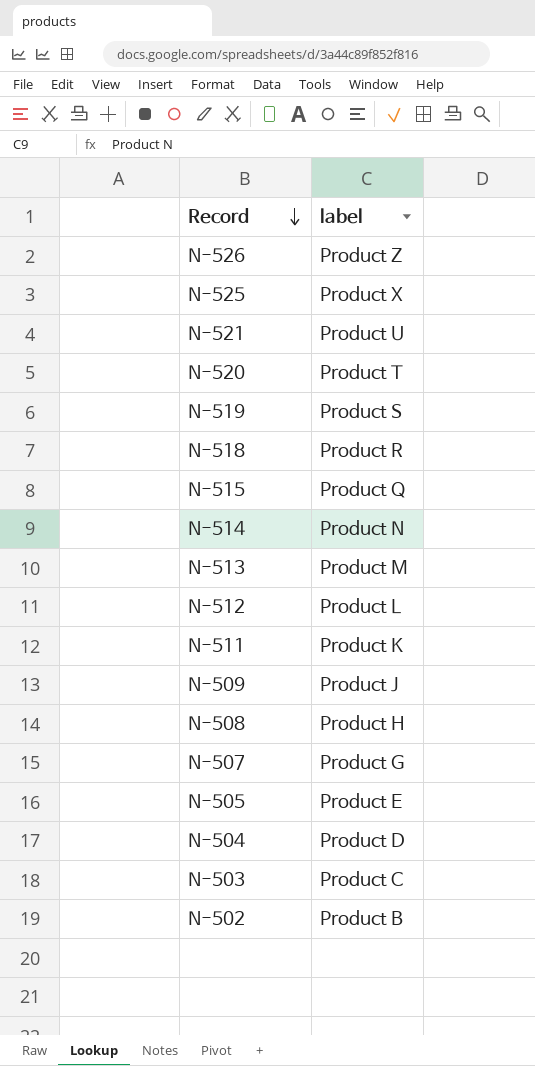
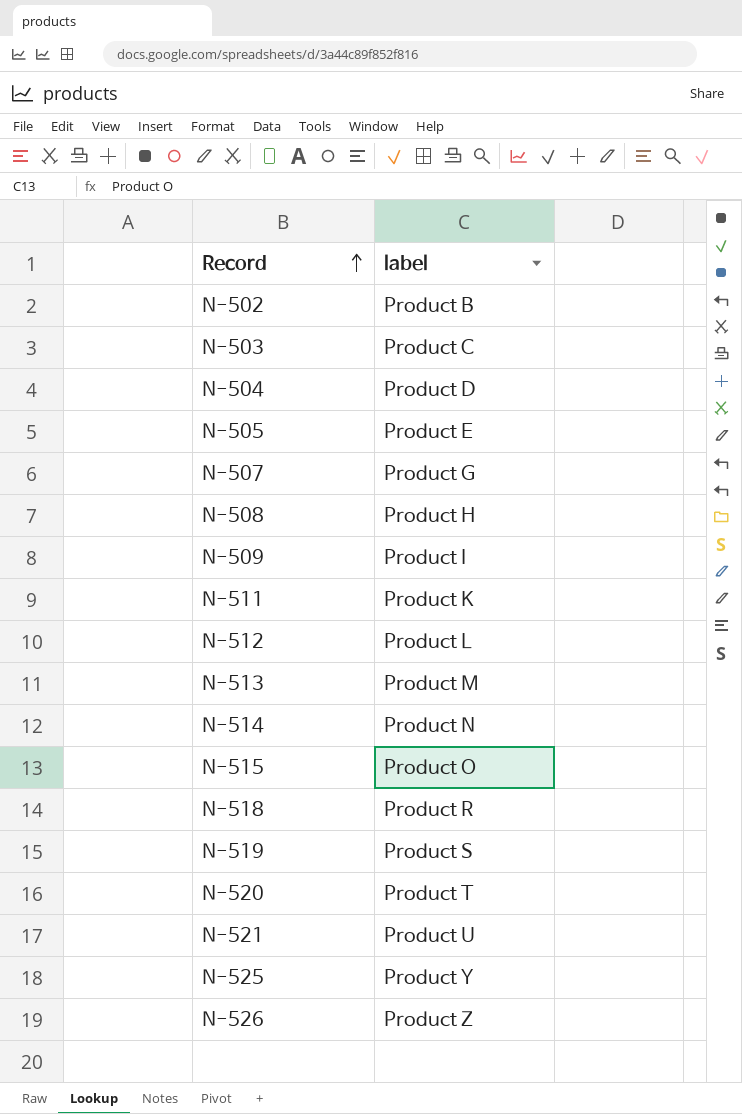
row order: Record descending -> Record ascending
N-509 | label: Product J -> Product I
N-515 | label: Product Q -> Product O
N-525 | label: Product X -> Product Y

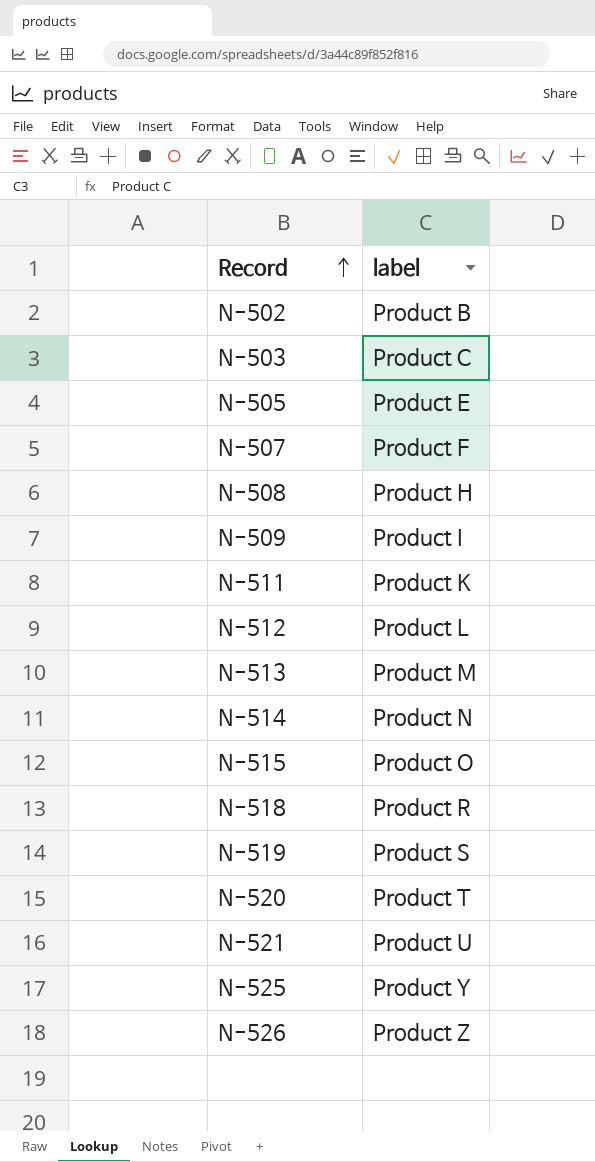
row N-504: Product D -> none
N-507 | label: Product G -> Product F

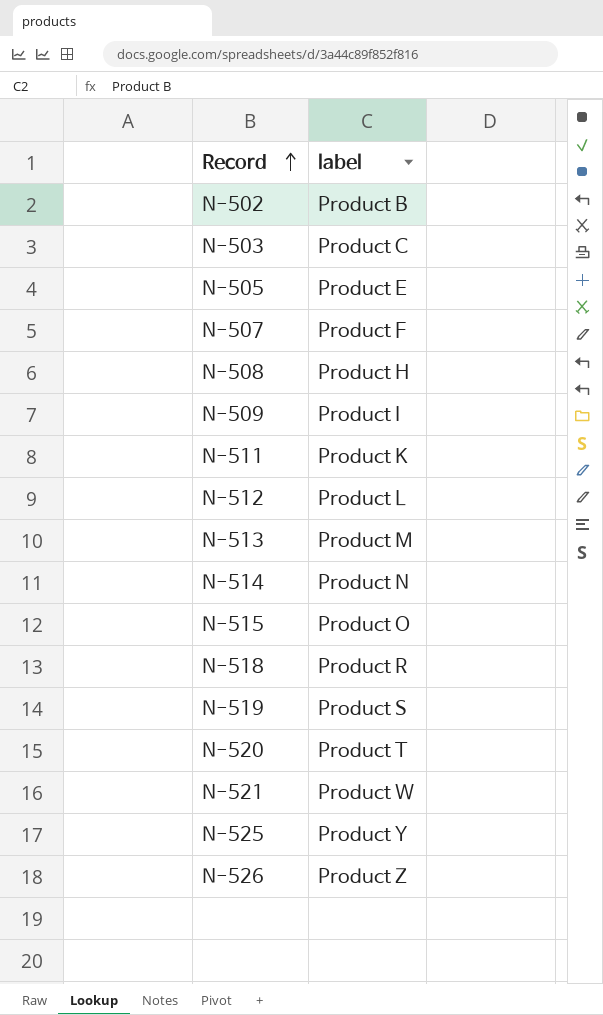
N-521 | label: Product U -> Product W

